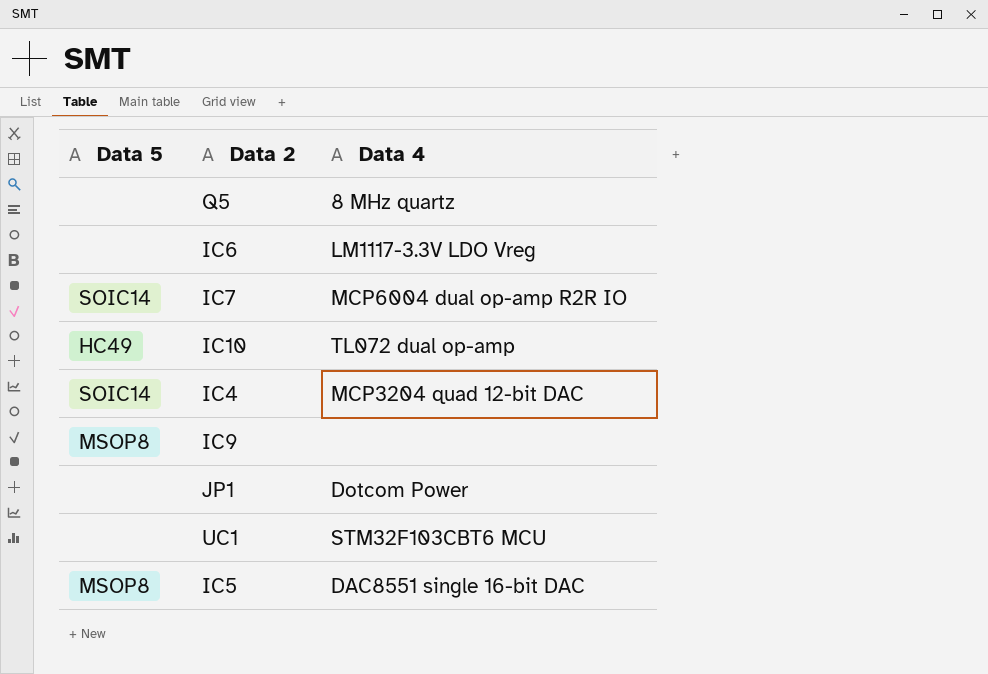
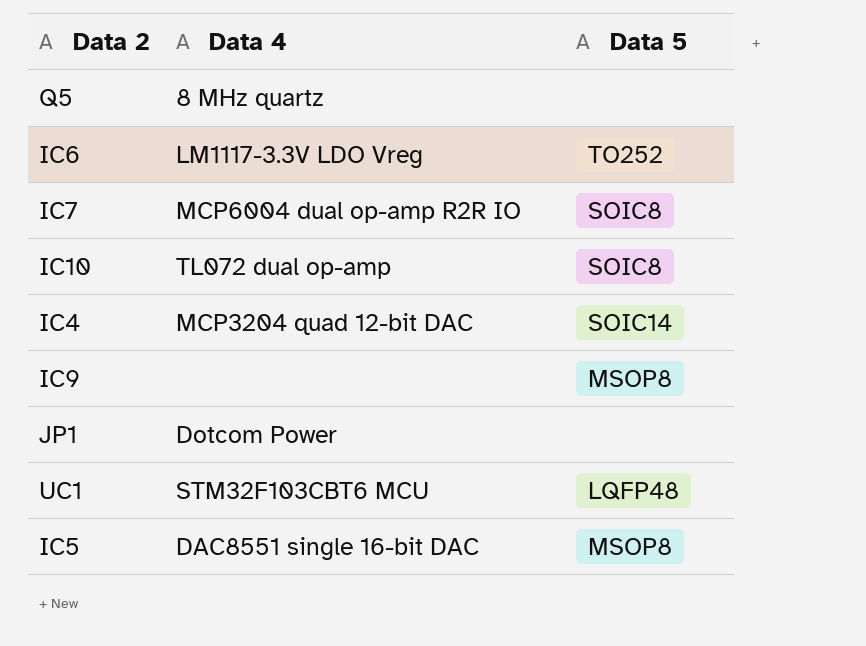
column Data 5 | position: 1 -> 3
IC6 | Data 5: none -> TO252
IC7 | Data 5: SOIC14 -> SOIC8
IC10 | Data 5: HC49 -> SOIC8
UC1 | Data 5: none -> LQFP48

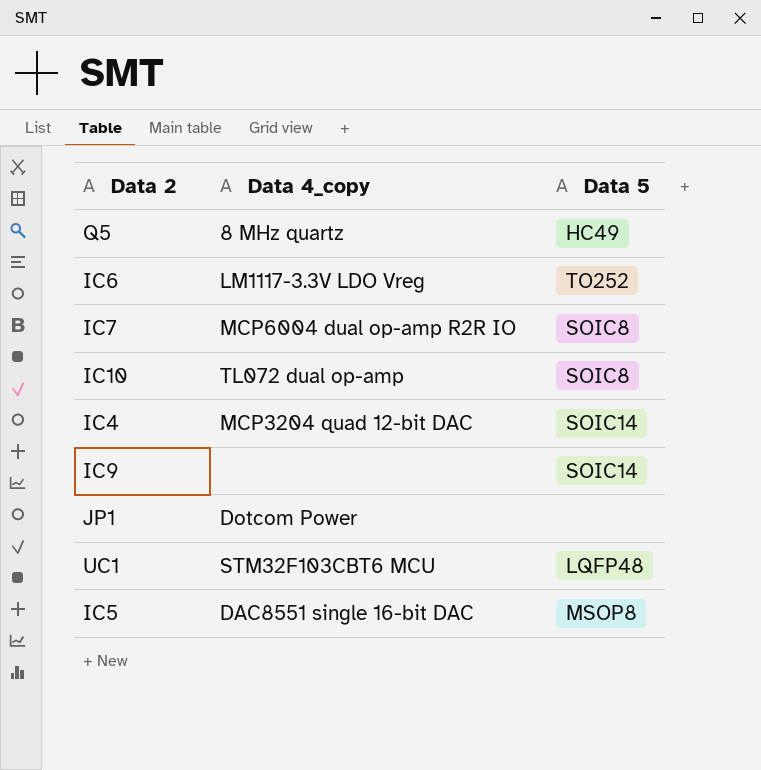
column name: Data 4 -> Data 4_copy
Q5 | Data 5: none -> HC49
IC9 | Data 5: MSOP8 -> SOIC14

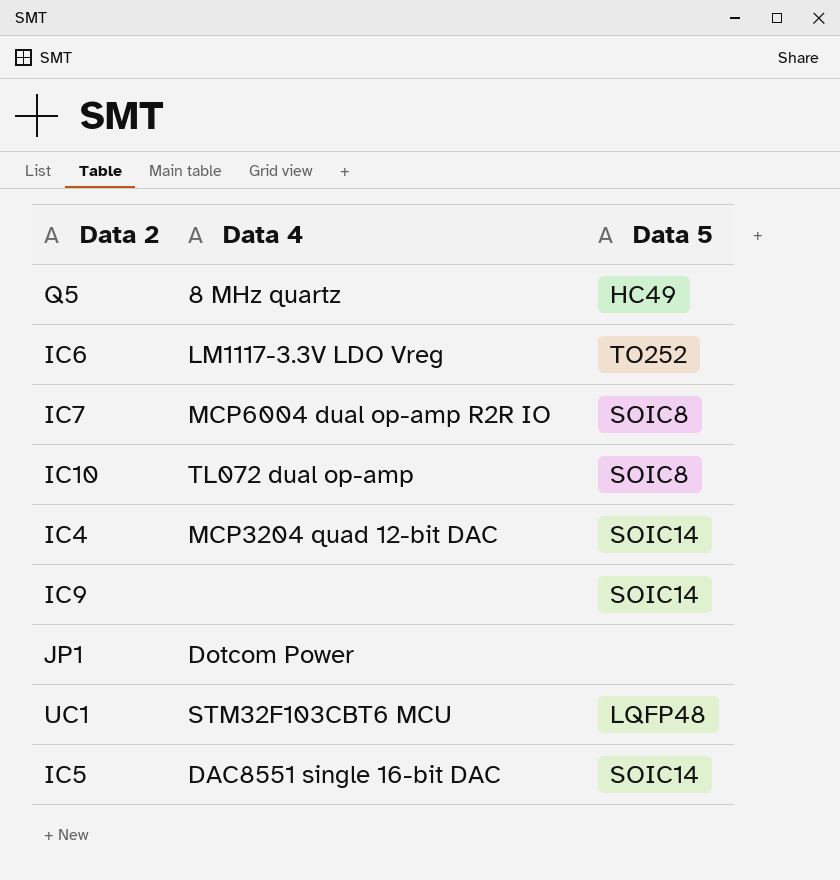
column name: Data 4_copy -> Data 4
IC5 | Data 5: MSOP8 -> SOIC14

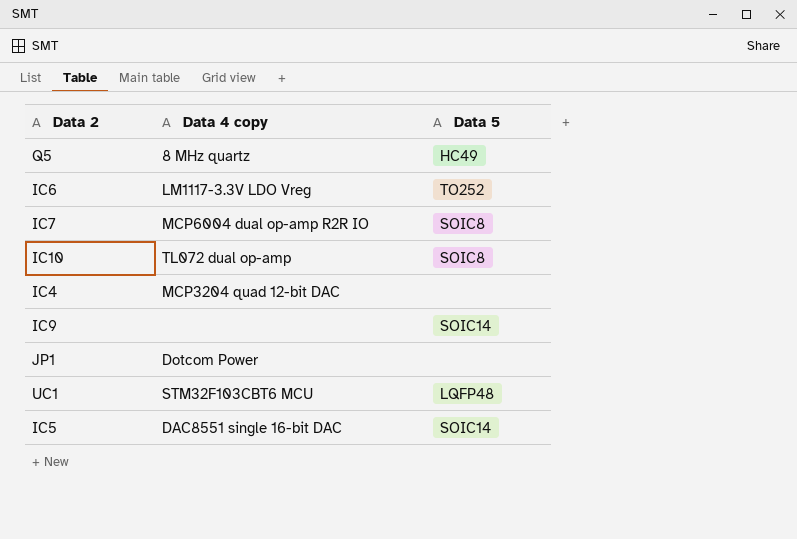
column name: Data 4 -> Data 4 copy
IC4 | Data 5: SOIC14 -> none

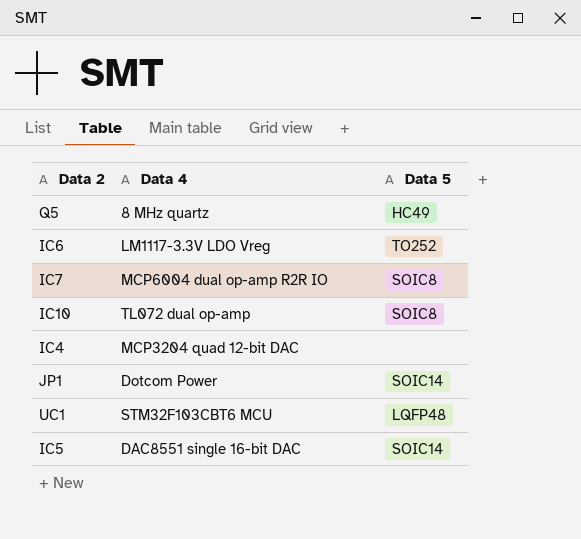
column name: Data 4 copy -> Data 4
row IC9: none | SOIC14 -> none
JP1 | Data 5: none -> SOIC14

